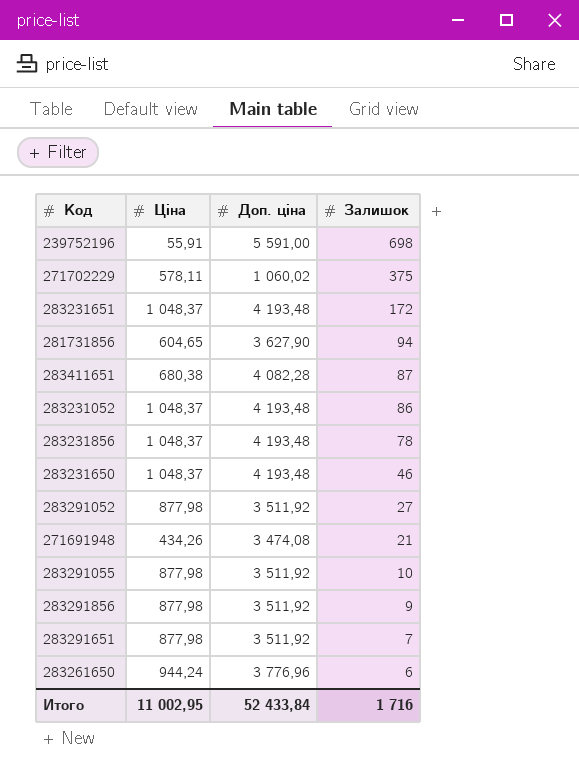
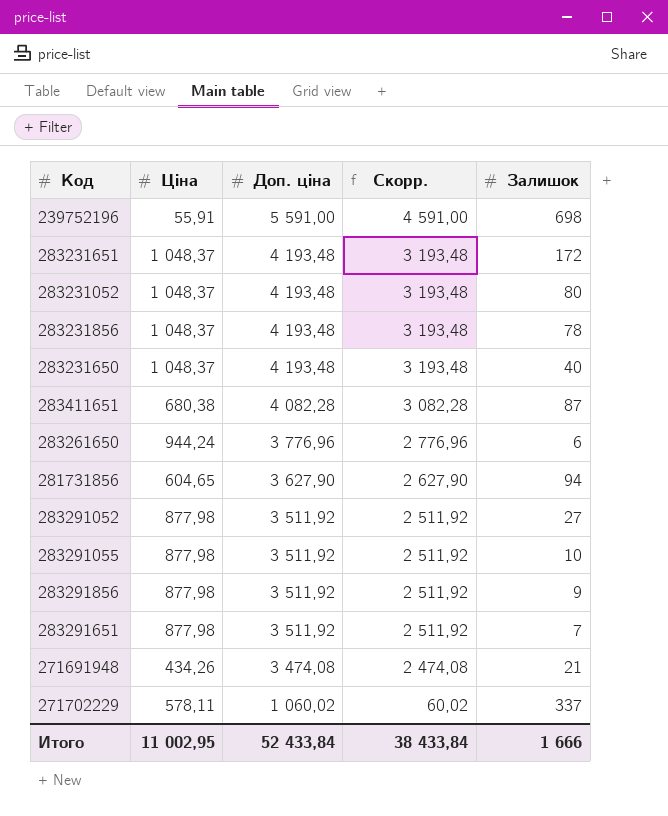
row order: Залишок descending -> Доп. ціна descending
column Скорр. | formula: none -> [Доп. ціна] - 1000
283231052 | Залишок: 86 -> 80
283231650 | Залишок: 46 -> 40
271702229 | Залишок: 375 -> 337
Итого | Залишок: 1 716 -> 1 666

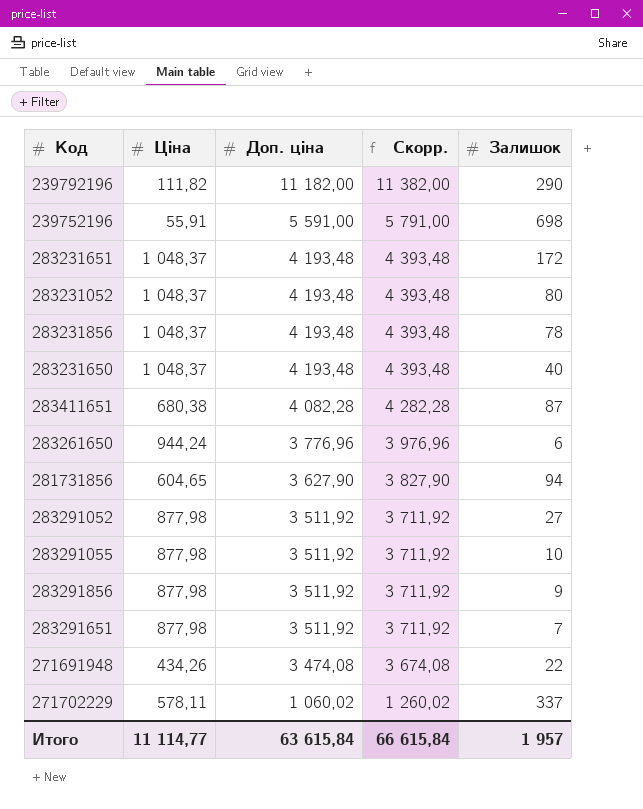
column Скорр. | formula: [Доп. ціна] - 1000 -> [Доп. ціна] + 200
row 239792196: none -> 111,82 | 11 182,00 | 11 382,00 | 290
271691948 | Залишок: 21 -> 22
Итого | Ціна: 11 002,95 -> 11 114,77
Итого | Доп. ціна: 52 433,84 -> 63 615,84
Итого | Скорр.: 38 433,84 -> 66 615,84
Итого | Залишок: 1 666 -> 1 957

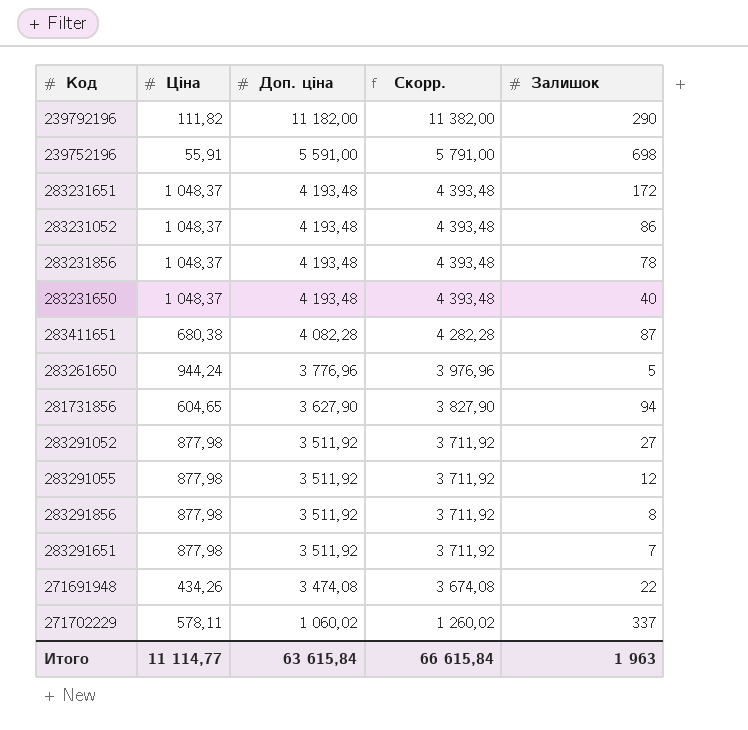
283231052 | Залишок: 80 -> 86
283261650 | Залишок: 6 -> 5
283291055 | Залишок: 10 -> 12
283291856 | Залишок: 9 -> 8
Итого | Залишок: 1 957 -> 1 963

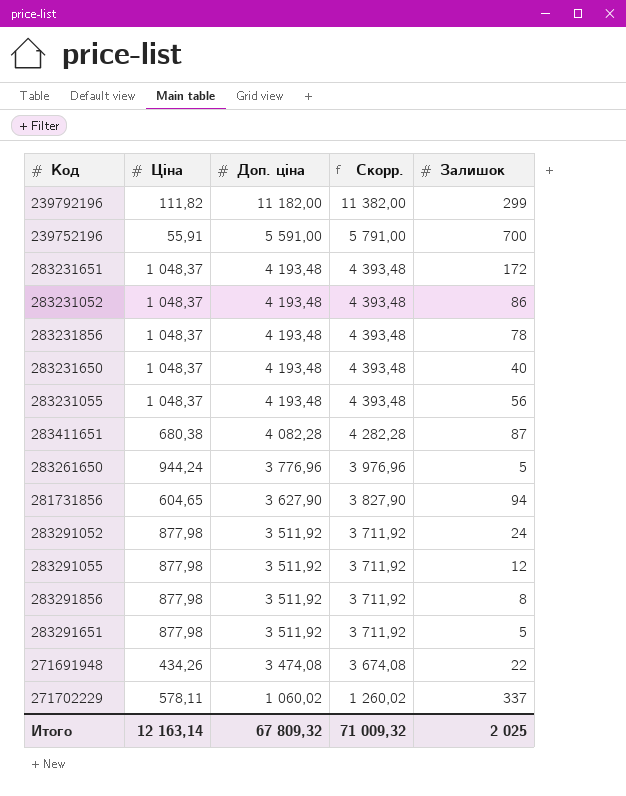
239792196 | Залишок: 290 -> 299
239752196 | Залишок: 698 -> 700
row 283231055: none -> 1 048,37 | 4 193,48 | 4 393,48 | 56
283291052 | Залишок: 27 -> 24
283291651 | Залишок: 7 -> 5
Итого | Ціна: 11 114,77 -> 12 163,14
Итого | Доп. ціна: 63 615,84 -> 67 809,32
Итого | Скорр.: 66 615,84 -> 71 009,32
Итого | Залишок: 1 963 -> 2 025

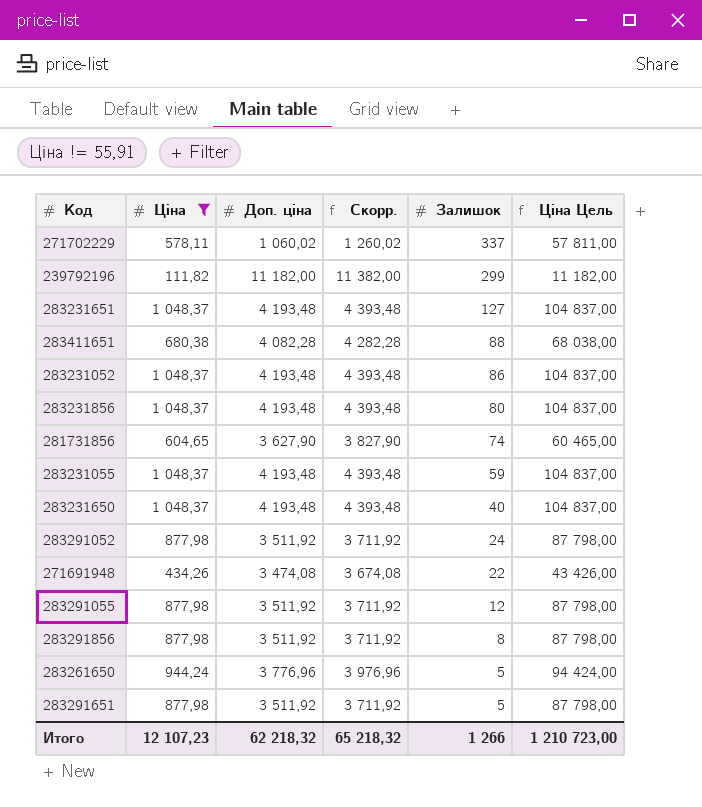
filter: none -> Ціна != 55,91
row order: Доп. ціна descending -> Залишок descending
column Ціна Цель | formula: none -> [Ціна] * 100
283231651 | Залишок: 172 -> 127
283411651 | Залишок: 87 -> 88
283231856 | Залишок: 78 -> 80
281731856 | Залишок: 94 -> 74
283231055 | Залишок: 56 -> 59
Итого | Ціна: 12 163,14 -> 12 107,23
Итого | Доп. ціна: 67 809,32 -> 62 218,32
Итого | Скорр.: 71 009,32 -> 65 218,32
Итого | Залишок: 2 025 -> 1 266

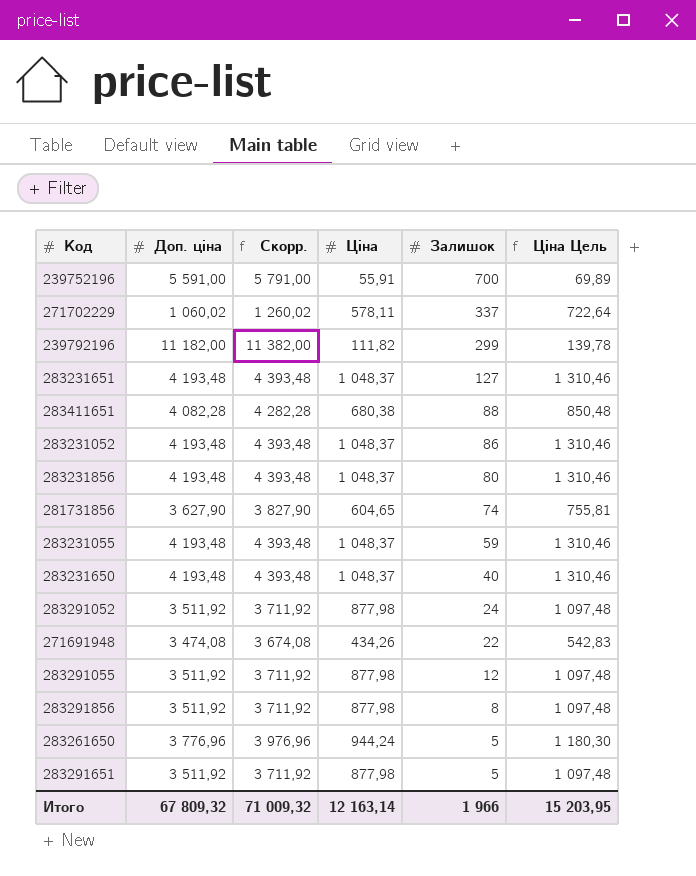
filter: Ціна != 55,91 -> none
column Ціна | position: 2 -> 4
column Ціна Цель | formula: [Ціна] * 100 -> [Ціна] * 1,25
Итого | Доп. ціна: 62 218,32 -> 67 809,32
Итого | Скорр.: 65 218,32 -> 71 009,32
Итого | Ціна: 12 107,23 -> 12 163,14
Итого | Залишок: 1 266 -> 1 966
Итого | Ціна Цель: 1 210 723,00 -> 15 203,95

